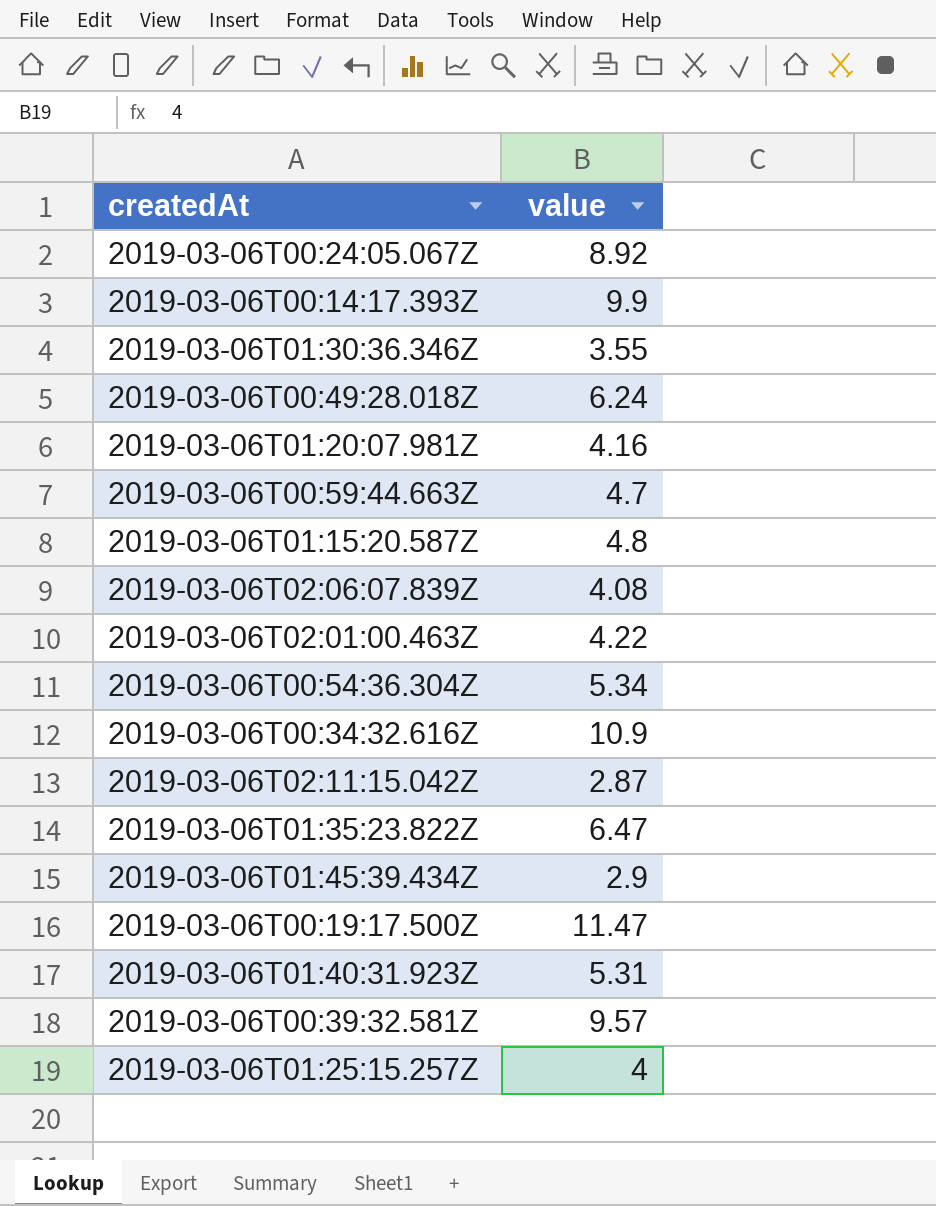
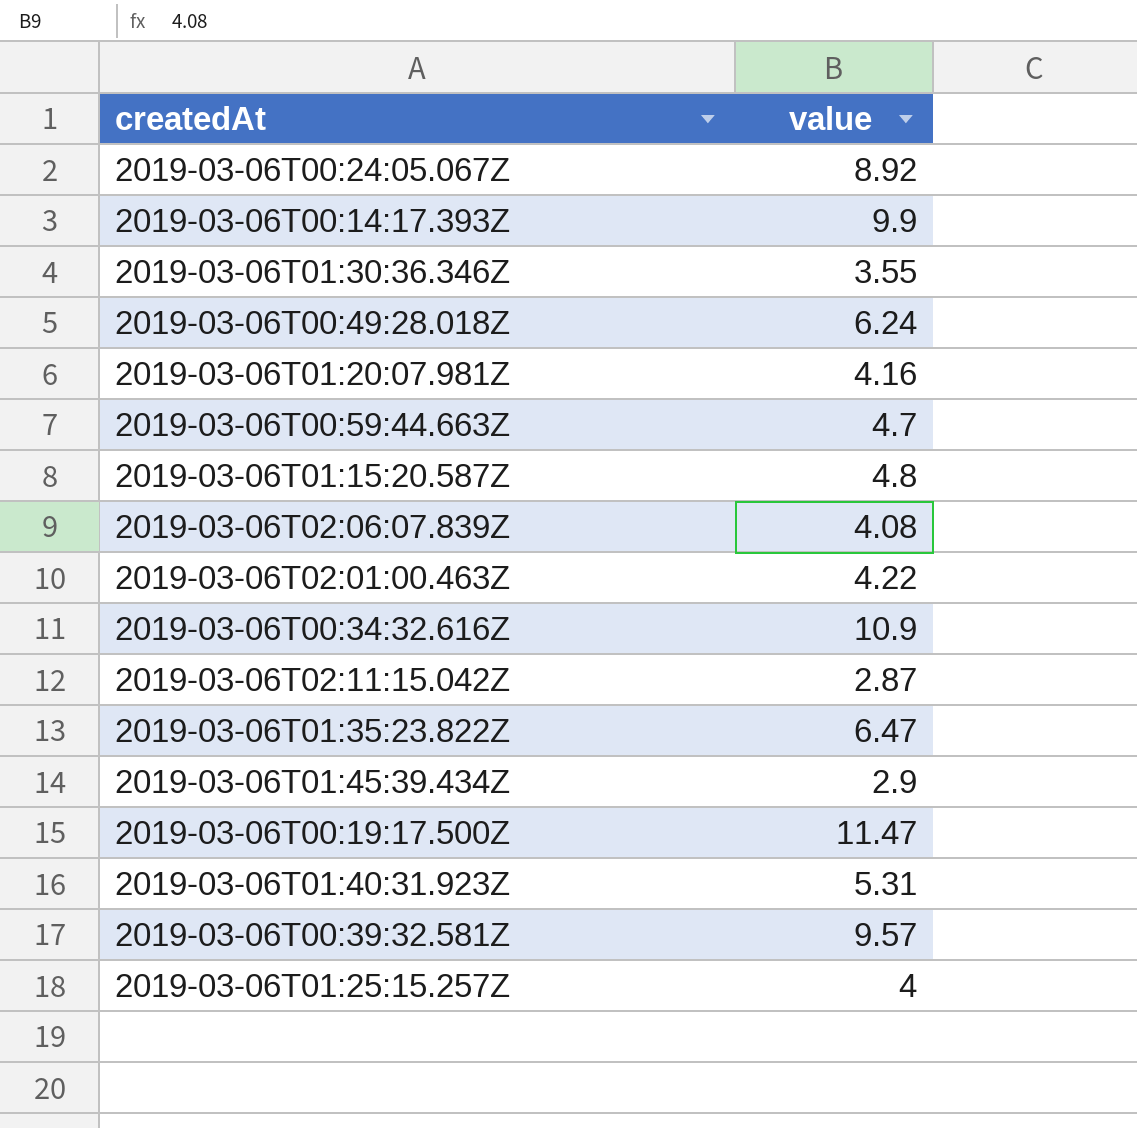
row 2019-03-06T00:54:36.304Z: 5.34 -> none

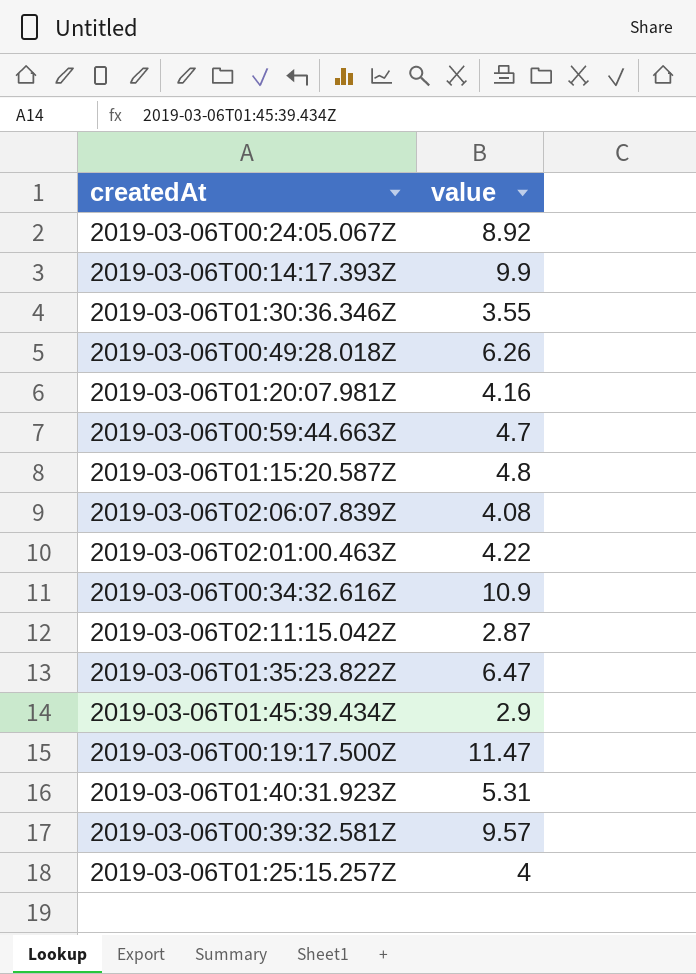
2019-03-06T00:49:28.018Z | value: 6.24 -> 6.26

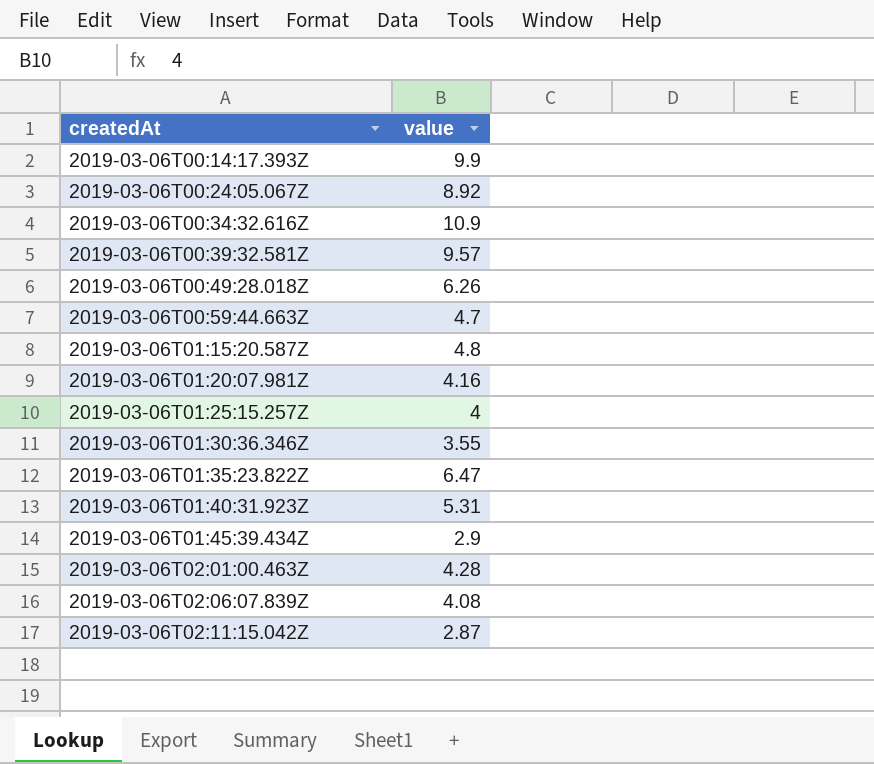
row order: none -> createdAt ascending
row 2019-03-06T00:19:17.500Z: 11.47 -> none
2019-03-06T02:01:00.463Z | value: 4.22 -> 4.28

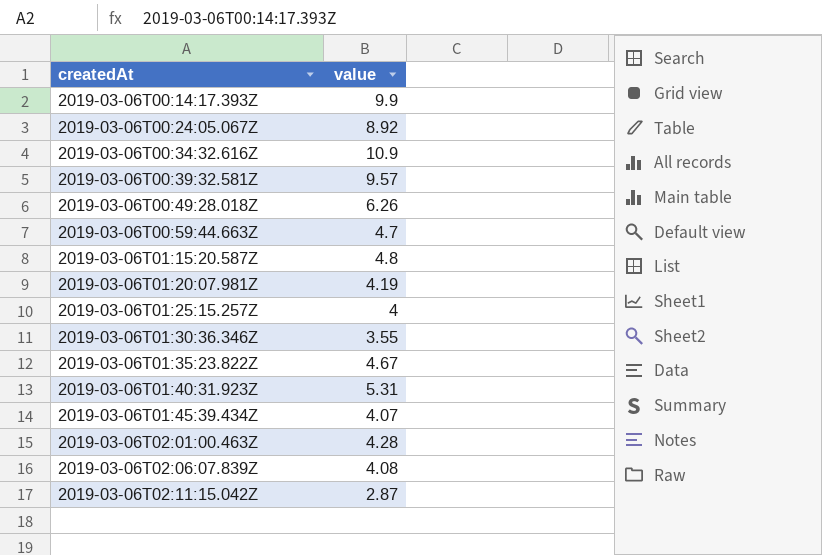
2019-03-06T01:20:07.981Z | value: 4.16 -> 4.19
2019-03-06T01:35:23.822Z | value: 6.47 -> 4.67
2019-03-06T01:45:39.434Z | value: 2.9 -> 4.07

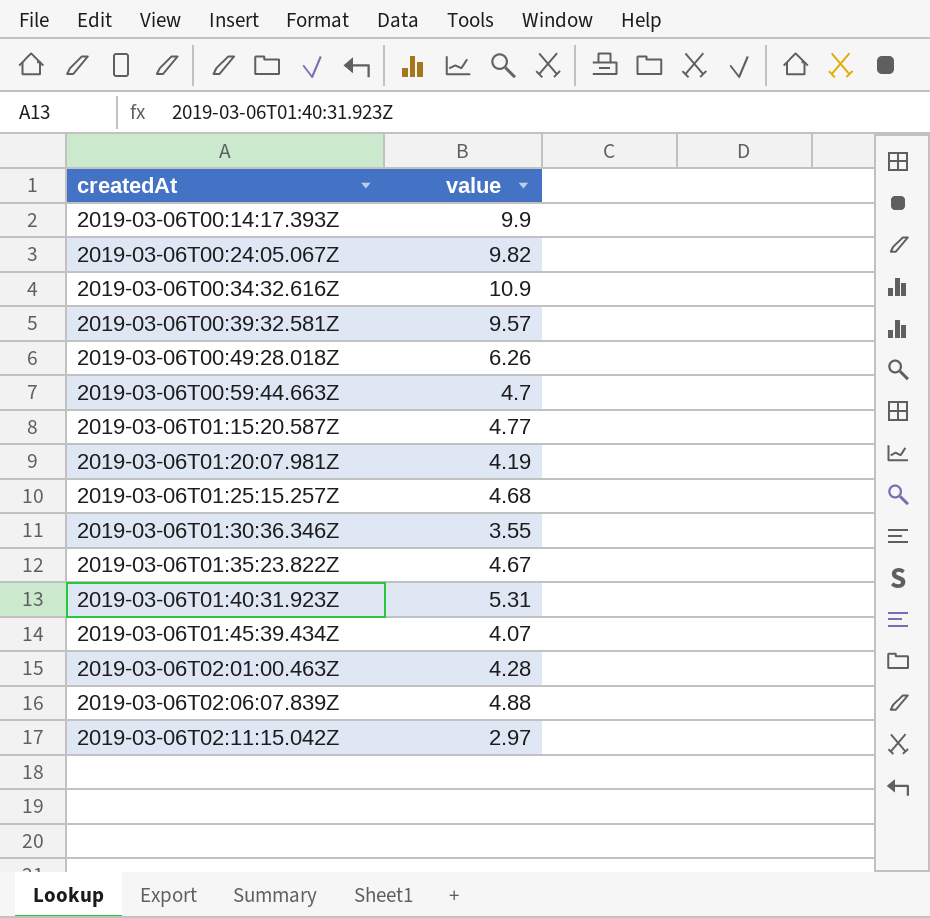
2019-03-06T00:24:05.067Z | value: 8.92 -> 9.82
2019-03-06T01:15:20.587Z | value: 4.8 -> 4.77
2019-03-06T01:25:15.257Z | value: 4 -> 4.68
2019-03-06T02:06:07.839Z | value: 4.08 -> 4.88
2019-03-06T02:11:15.042Z | value: 2.87 -> 2.97

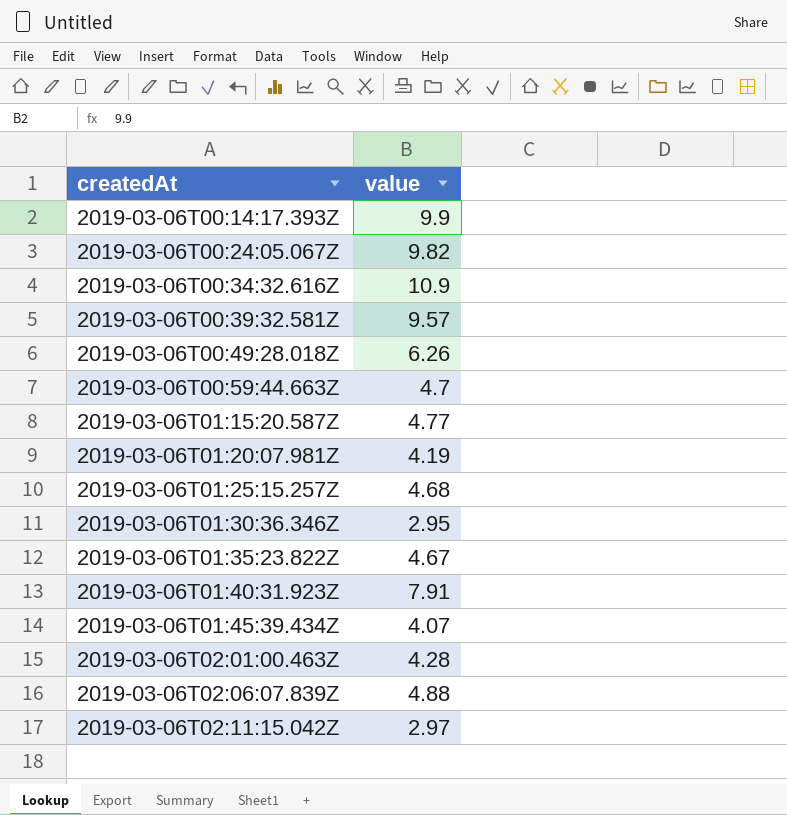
2019-03-06T01:30:36.346Z | value: 3.55 -> 2.95
2019-03-06T01:40:31.923Z | value: 5.31 -> 7.91

